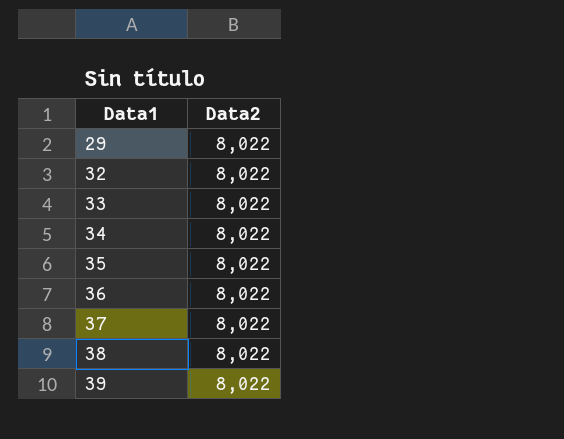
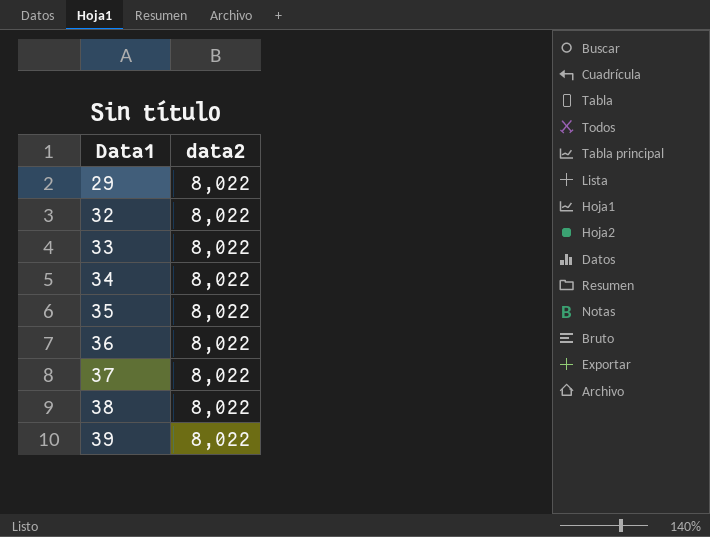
column name: Data2 -> data2

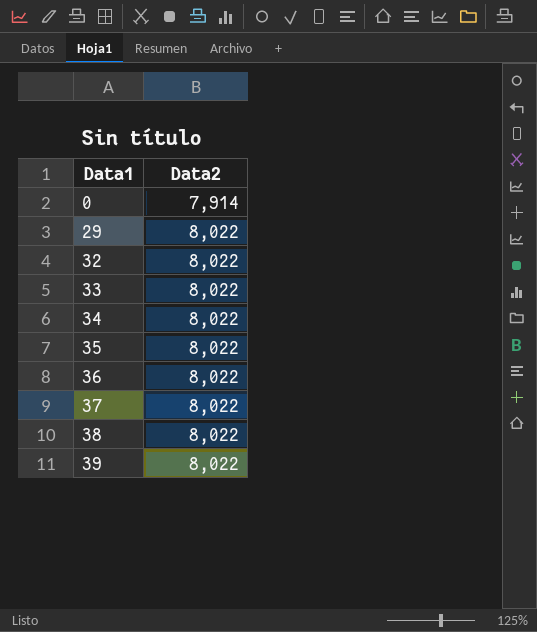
column name: data2 -> Data2
row 0: none -> 7,914

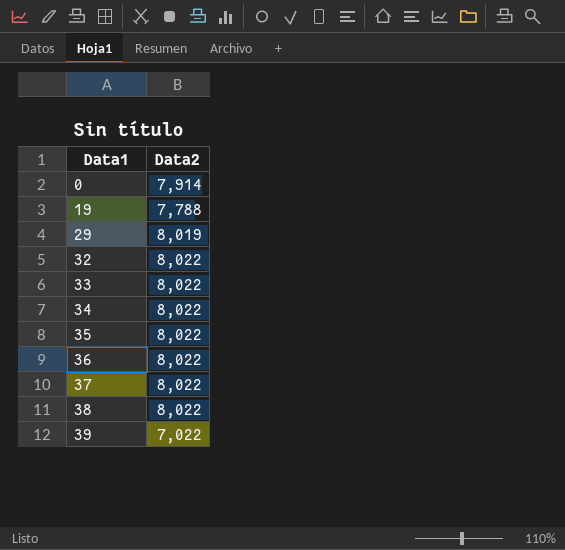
row 19: none -> 7,788
29 | Data2: 8,022 -> 8,019
39 | Data2: 8,022 -> 7,022

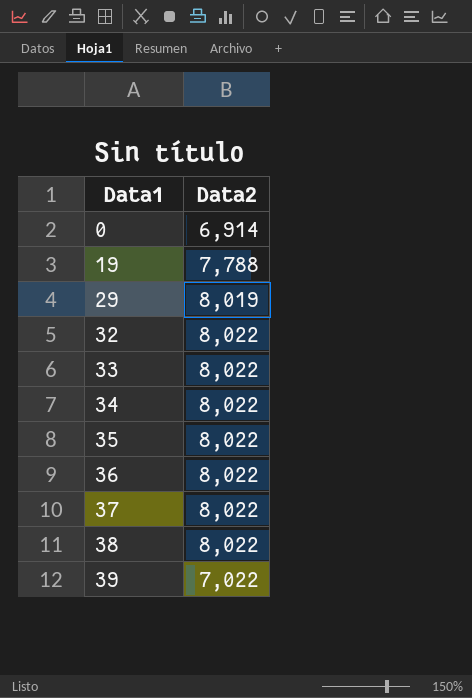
0 | Data2: 7,914 -> 6,914

